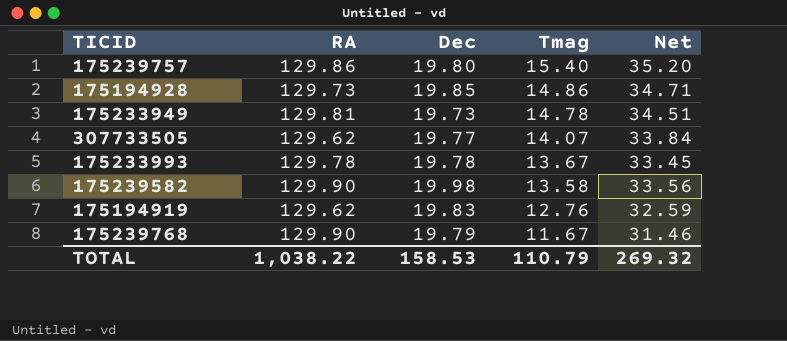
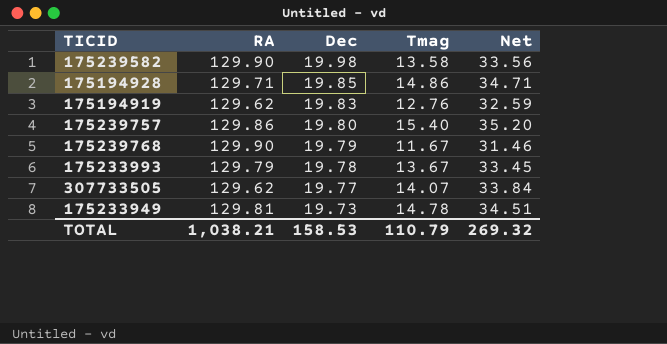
row order: Tmag descending -> Dec descending
175194928 | RA: 129.73 -> 129.71
175233993 | RA: 129.78 -> 129.79
TOTAL | RA: 1,038.22 -> 1,038.21

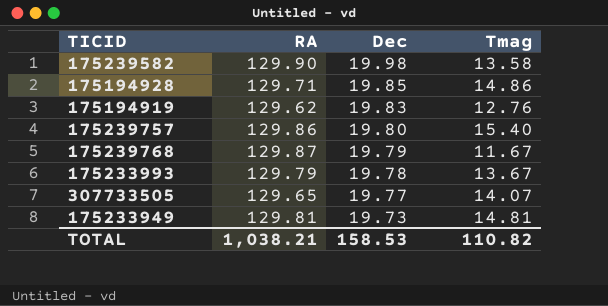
column Net | formula: [Dec] + [Tmag] -> none
175239768 | RA: 129.90 -> 129.87
307733505 | RA: 129.62 -> 129.65
175233949 | Tmag: 14.78 -> 14.81
TOTAL | Tmag: 110.79 -> 110.82

